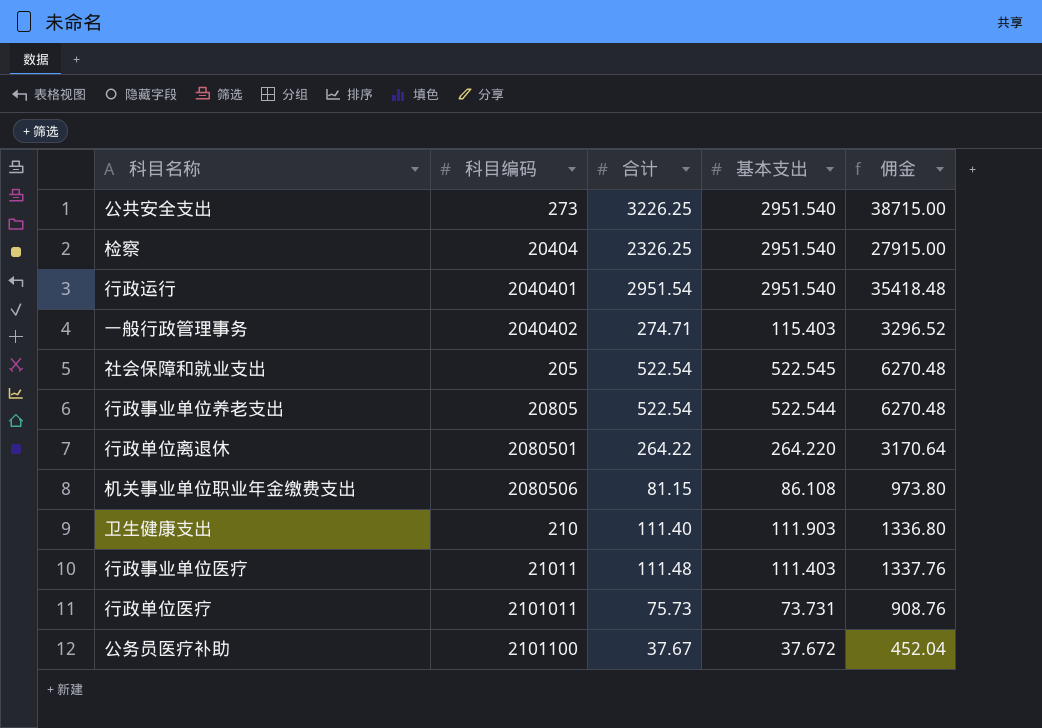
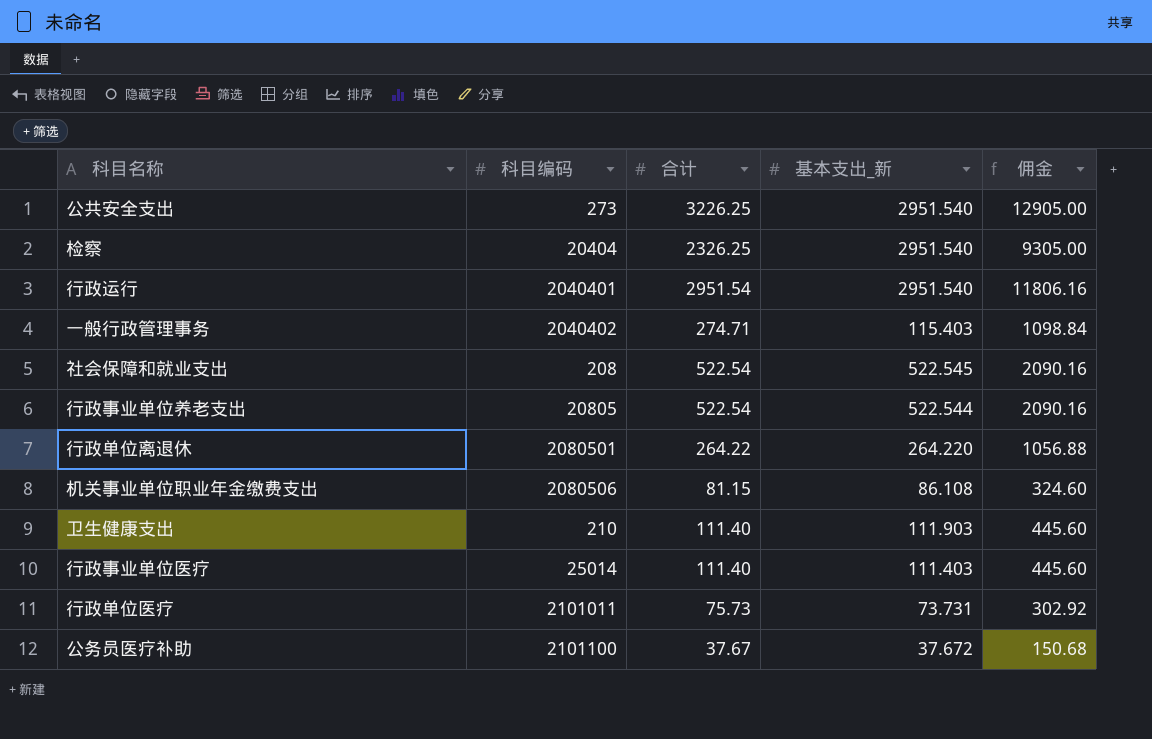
column name: 基本支出 -> 基本支出_新
column 佣金 | formula: [合计] * 12 -> [合计] * 4
社会保障和就业支出 | 科目编码: 205 -> 208
行政事业单位医疗 | 科目编码: 21011 -> 25014
行政事业单位医疗 | 合计: 111.48 -> 111.40

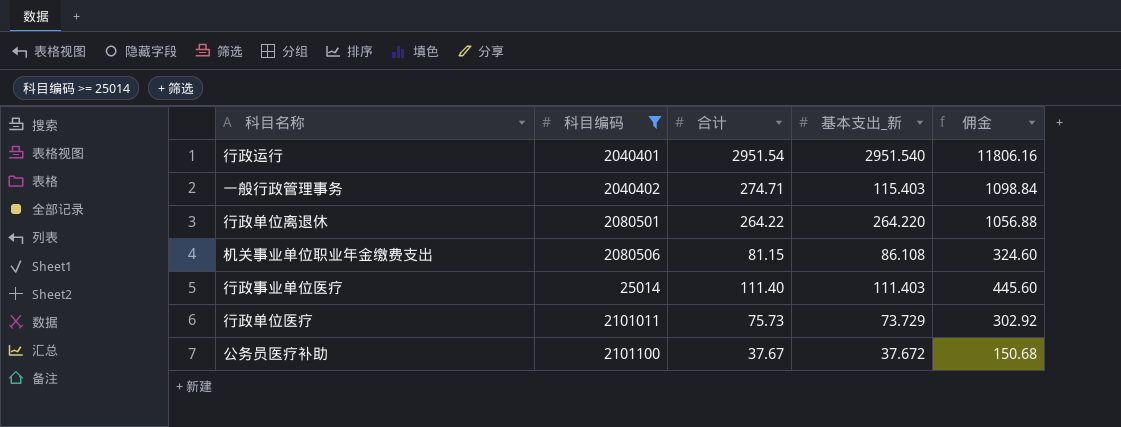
filter: none -> 科目编码 >= 25014
行政单位医疗 | 基本支出_新: 73.731 -> 73.729

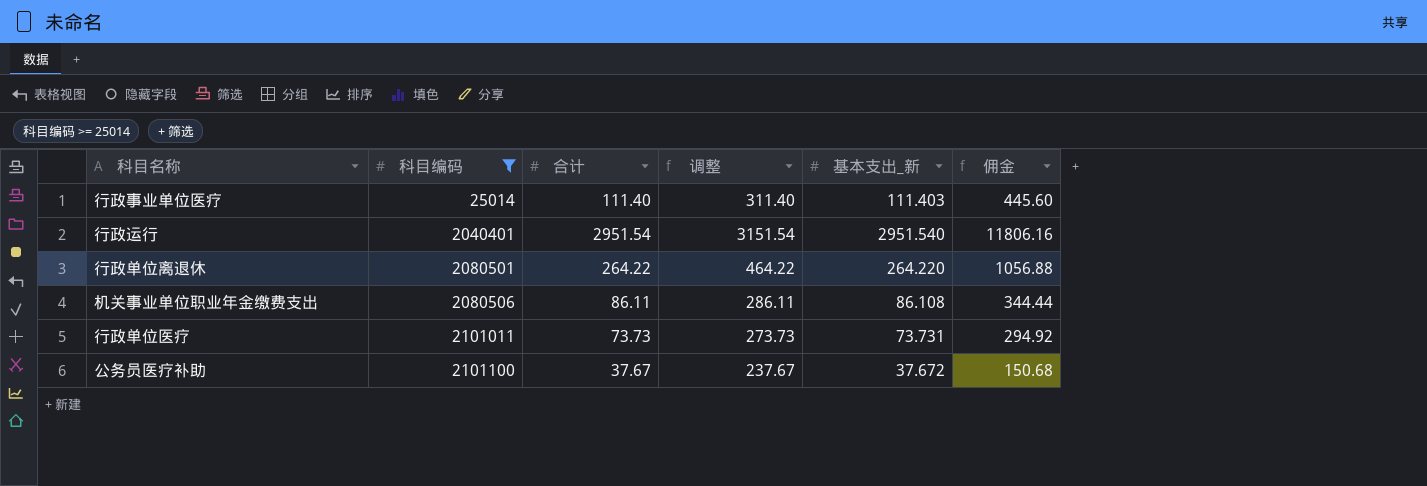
row order: none -> 科目编码 ascending
column 调整 | formula: none -> [合计] + 200
row 一般行政管理事务: 2040402 | 274.71 | 115.403 | 1098.84 -> none
机关事业单位职业年金缴费支出 | 合计: 81.15 -> 86.11
机关事业单位职业年金缴费支出 | 佣金: 324.60 -> 344.44
行政单位医疗 | 合计: 75.73 -> 73.73
行政单位医疗 | 基本支出_新: 73.729 -> 73.731
行政单位医疗 | 佣金: 302.92 -> 294.92

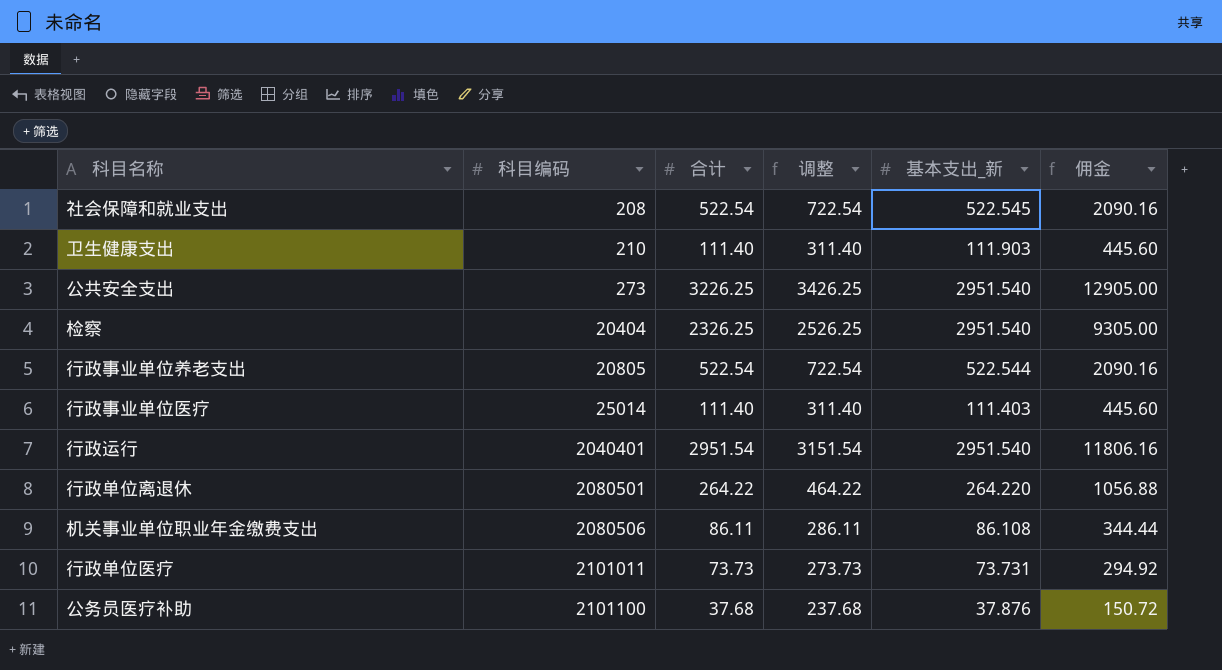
filter: 科目编码 >= 25014 -> none
公务员医疗补助 | 合计: 37.67 -> 37.68
公务员医疗补助 | 调整: 237.67 -> 237.68
公务员医疗补助 | 基本支出_新: 37.672 -> 37.876
公务员医疗补助 | 佣金: 150.68 -> 150.72

